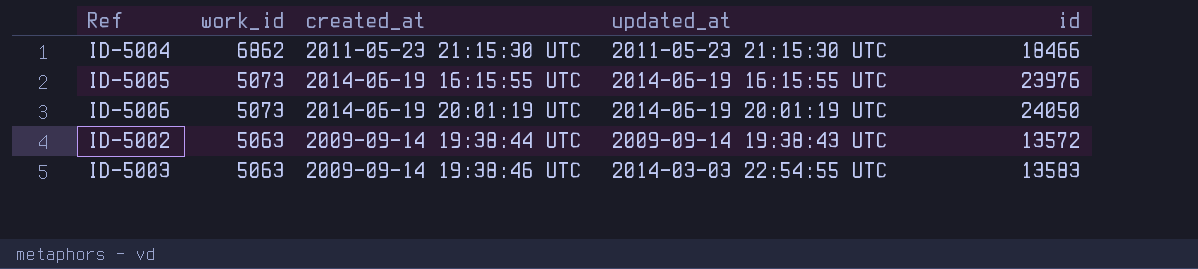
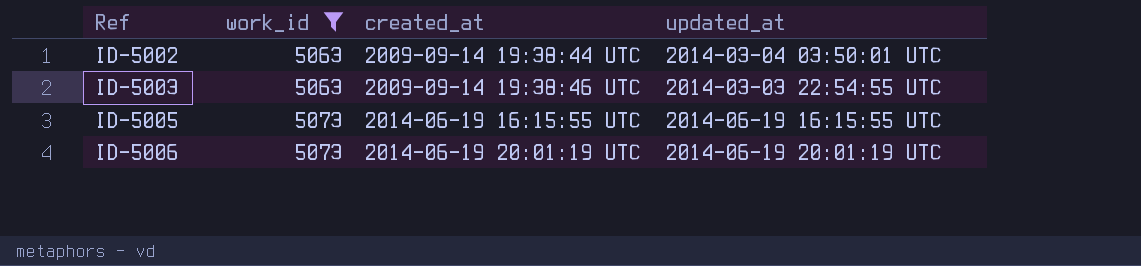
filter: none -> work_id != 6862
row order: work_id descending -> Ref ascending
column id | position: 5 -> none
ID-5002 | updated_at: 2009-09-14 19:38:43 UTC -> 2014-03-04 03:50:01 UTC

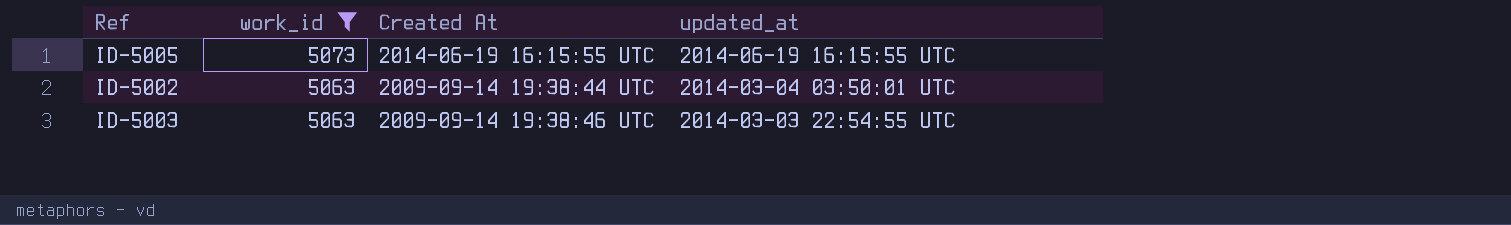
row order: Ref ascending -> work_id descending
column name: created_at -> Created At
row ID-5006: 5073 | 2014-06-19 20:01:19 UTC | 2014-06-19 20:01:19 UTC -> none

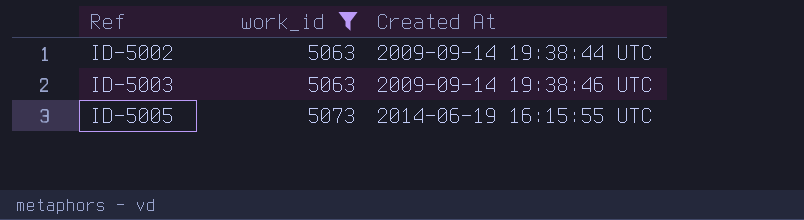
row order: work_id descending -> Ref ascending
column updated_at | position: 4 -> none

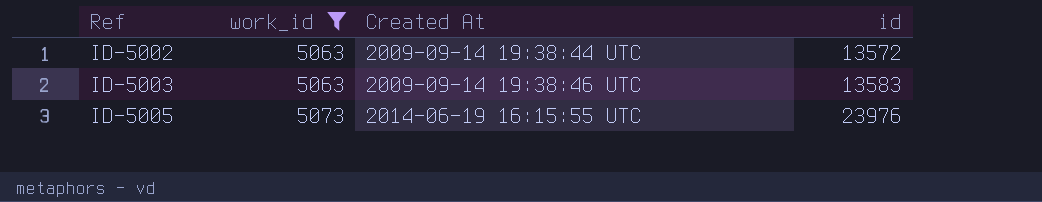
column id | position: none -> 4

